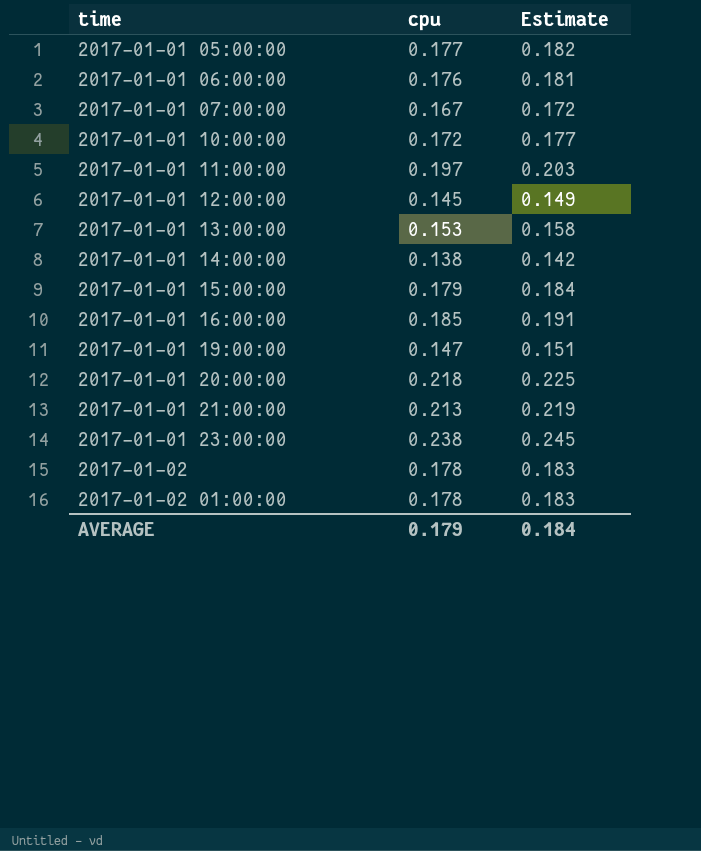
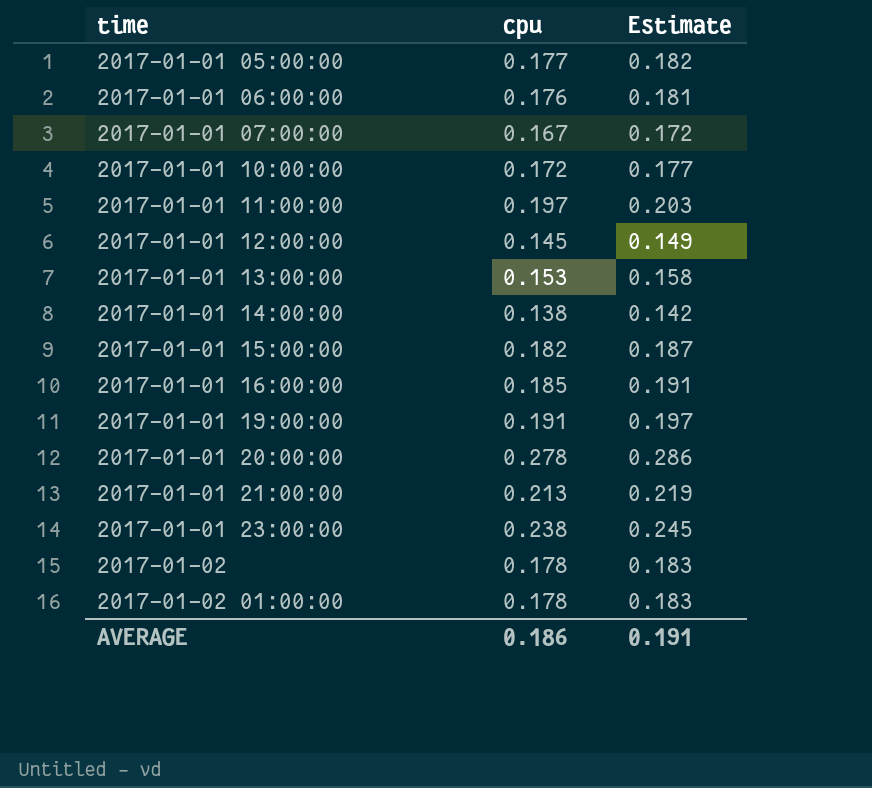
2017-01-01 15:00:00 | cpu: 0.179 -> 0.182
2017-01-01 15:00:00 | Estimate: 0.184 -> 0.187
2017-01-01 19:00:00 | cpu: 0.147 -> 0.191
2017-01-01 19:00:00 | Estimate: 0.151 -> 0.197
2017-01-01 20:00:00 | cpu: 0.218 -> 0.278
2017-01-01 20:00:00 | Estimate: 0.225 -> 0.286
AVERAGE | cpu: 0.179 -> 0.186
AVERAGE | Estimate: 0.184 -> 0.191

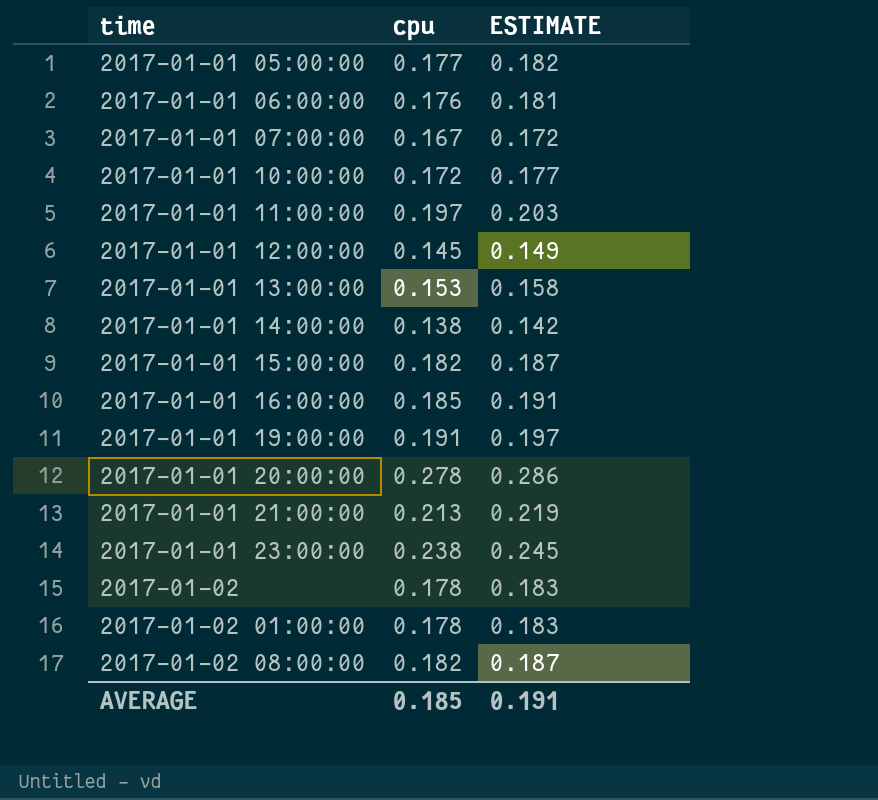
column name: Estimate -> ESTIMATE
row 2017-01-02 08:00:00: none -> 0.182 | 0.187
AVERAGE | cpu: 0.186 -> 0.185

